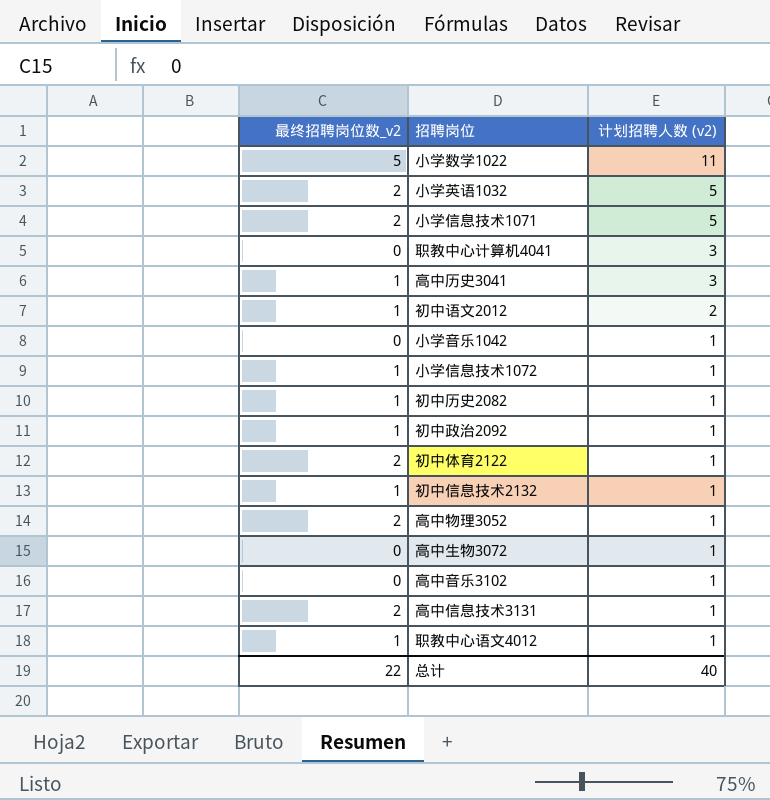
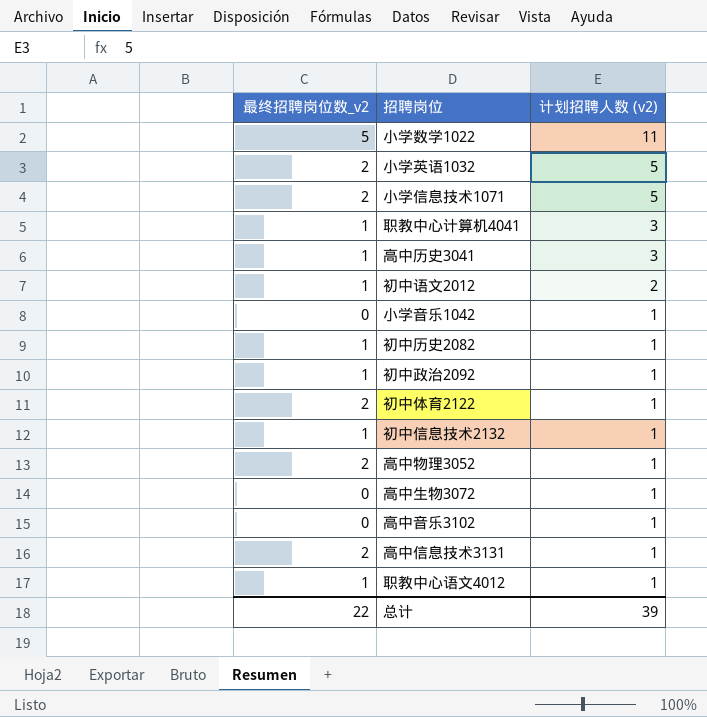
row 小学信息技术1072: 1 | 1 -> none
职教中心计算机4041 | 最终招聘岗位数_v2: 0 -> 1
总计 | 计划招聘人数 (v2): 40 -> 39

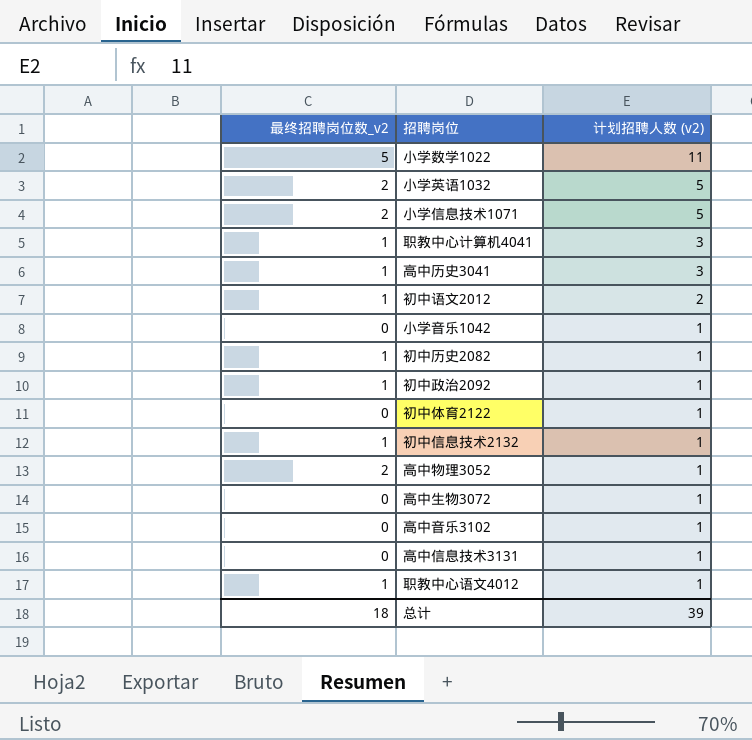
初中体育2122 | 最终招聘岗位数_v2: 2 -> 0
高中信息技术3131 | 最终招聘岗位数_v2: 2 -> 0
总计 | 最终招聘岗位数_v2: 22 -> 18

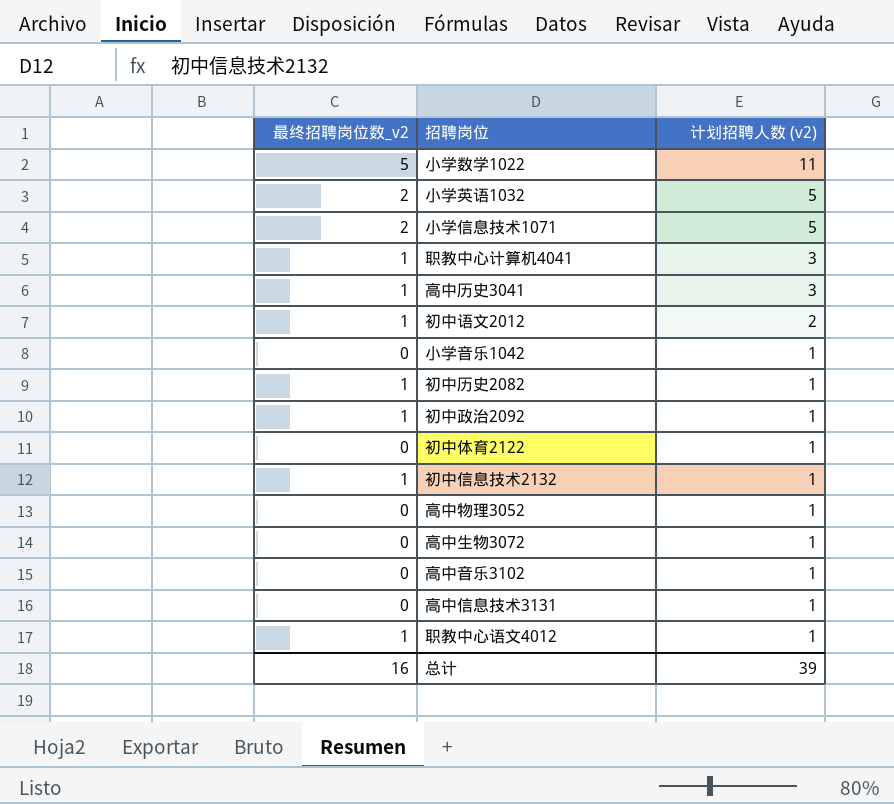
高中物理3052 | 最终招聘岗位数_v2: 2 -> 0
总计 | 最终招聘岗位数_v2: 18 -> 16

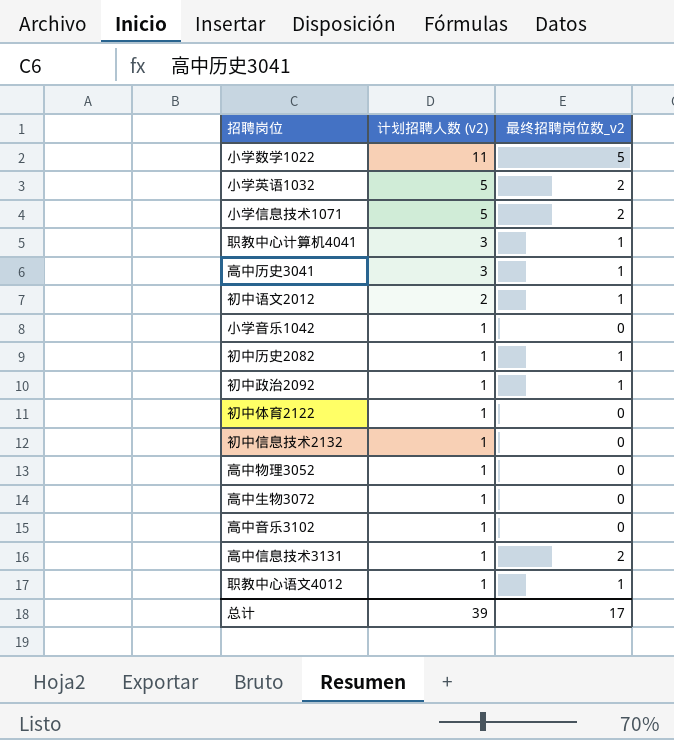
column 最终招聘岗位数_v2 | position: 1 -> 3
初中信息技术2132 | 最终招聘岗位数_v2: 1 -> 0
高中信息技术3131 | 最终招聘岗位数_v2: 0 -> 2
总计 | 最终招聘岗位数_v2: 16 -> 17

